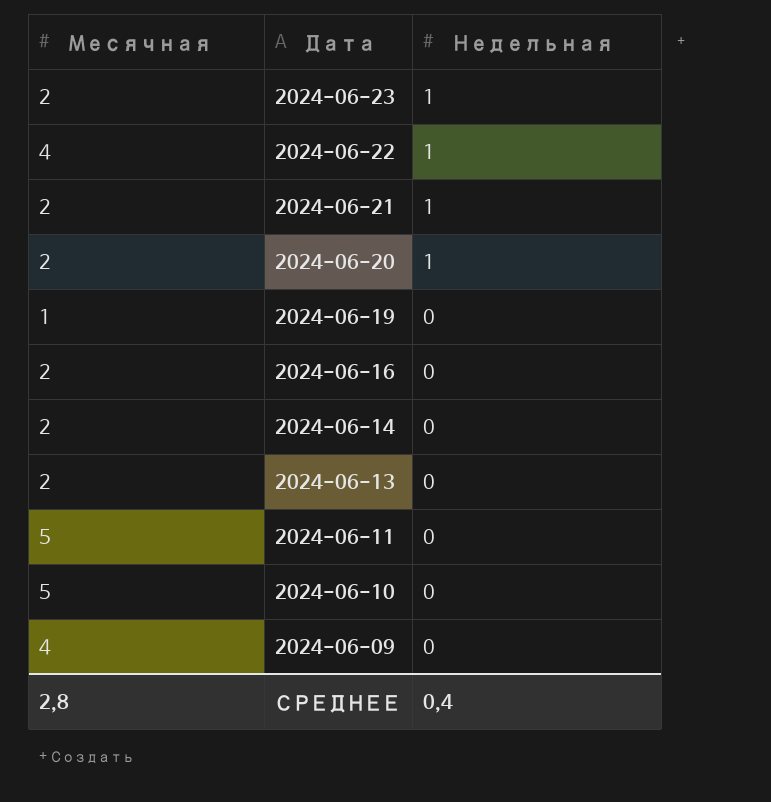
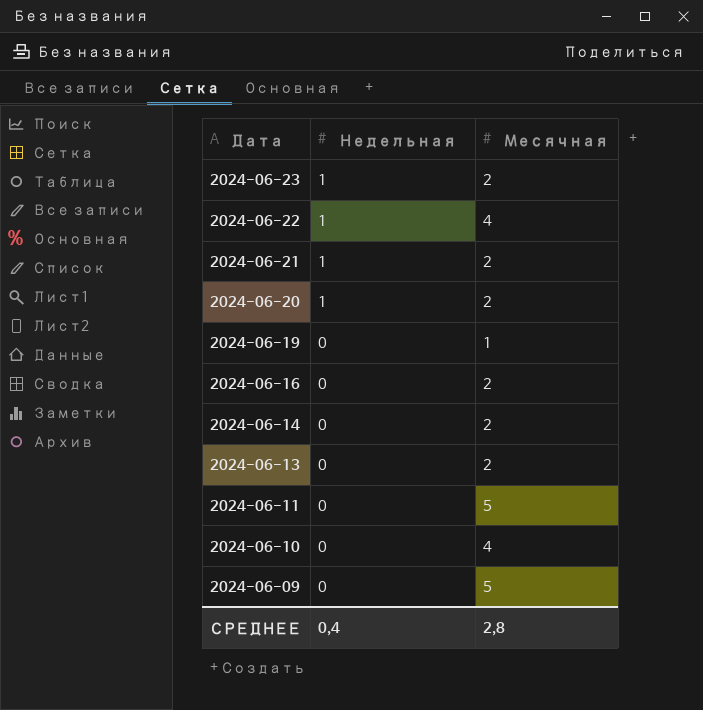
column Месячная | position: 1 -> 3
2024-06-10 | Месячная: 5 -> 4
2024-06-09 | Месячная: 4 -> 5

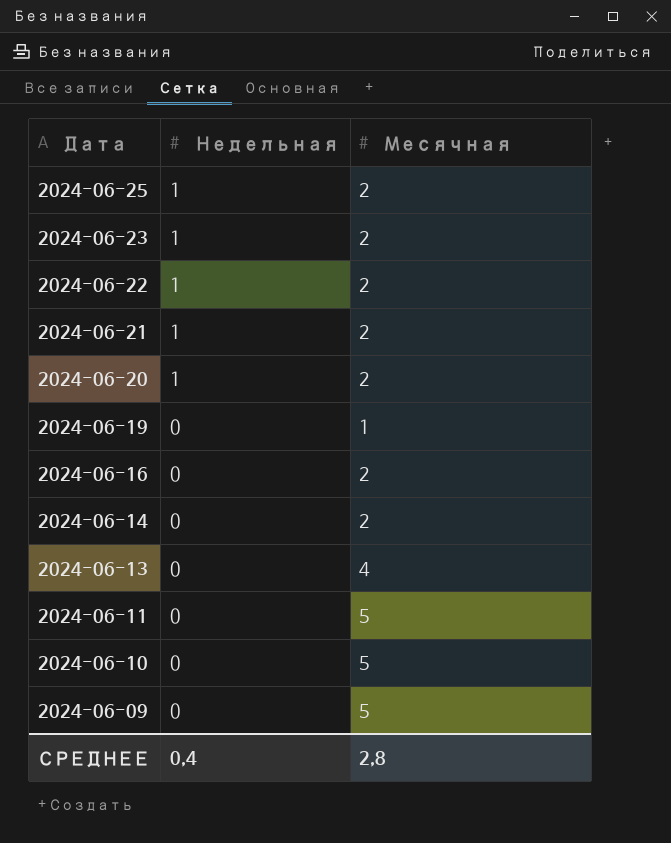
row 2024-06-25: none -> 1 | 2
2024-06-22 | Месячная: 4 -> 2
2024-06-13 | Месячная: 2 -> 4
2024-06-10 | Месячная: 4 -> 5

